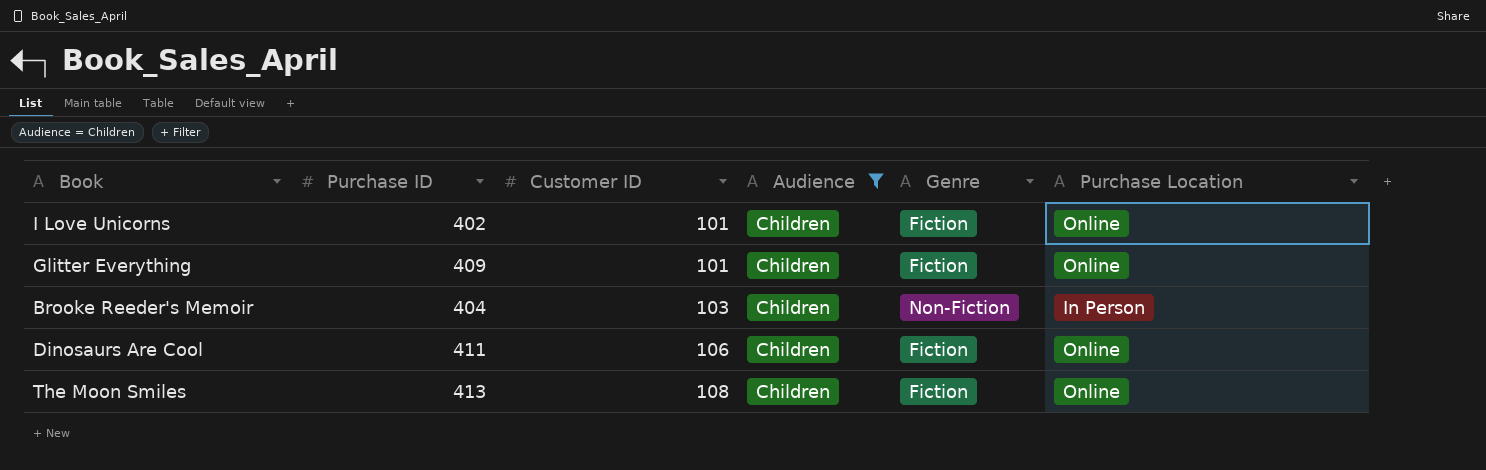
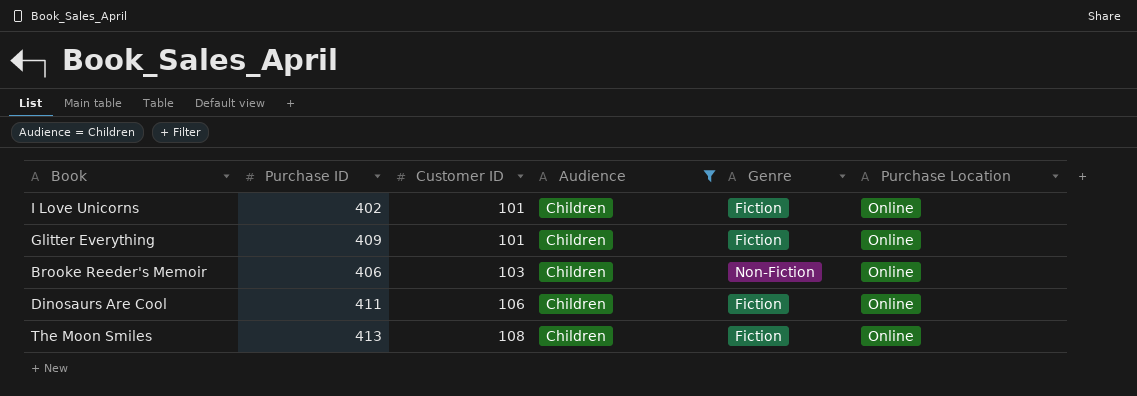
Brooke Reeder's Memoir | Purchase ID: 404 -> 406
Brooke Reeder's Memoir | Purchase Location: In Person -> Online

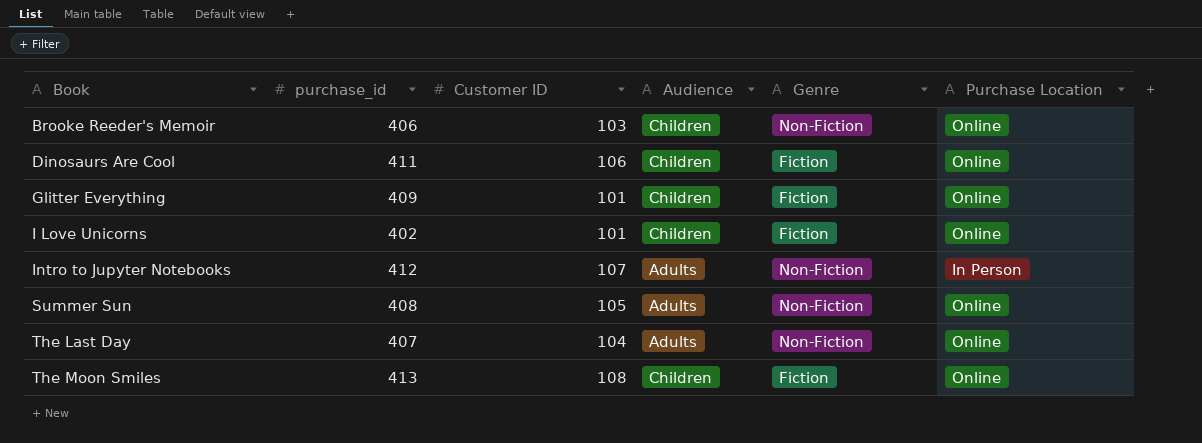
filter: Audience = Children -> none
row order: Customer ID ascending -> Book ascending
column name: Purchase ID -> purchase_id

